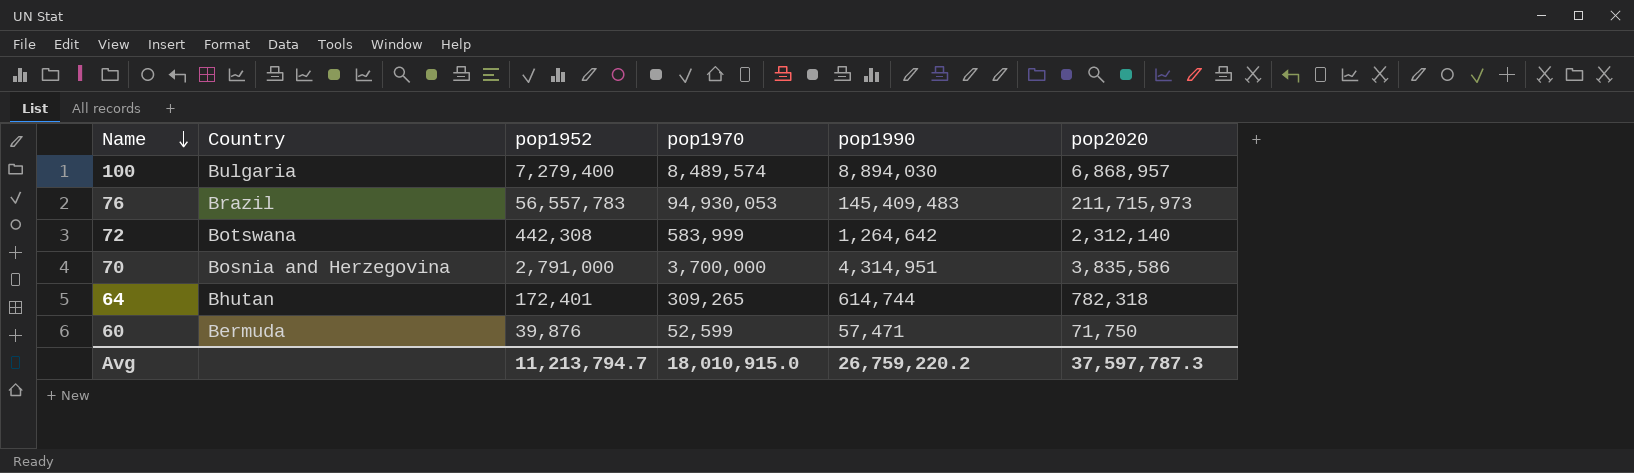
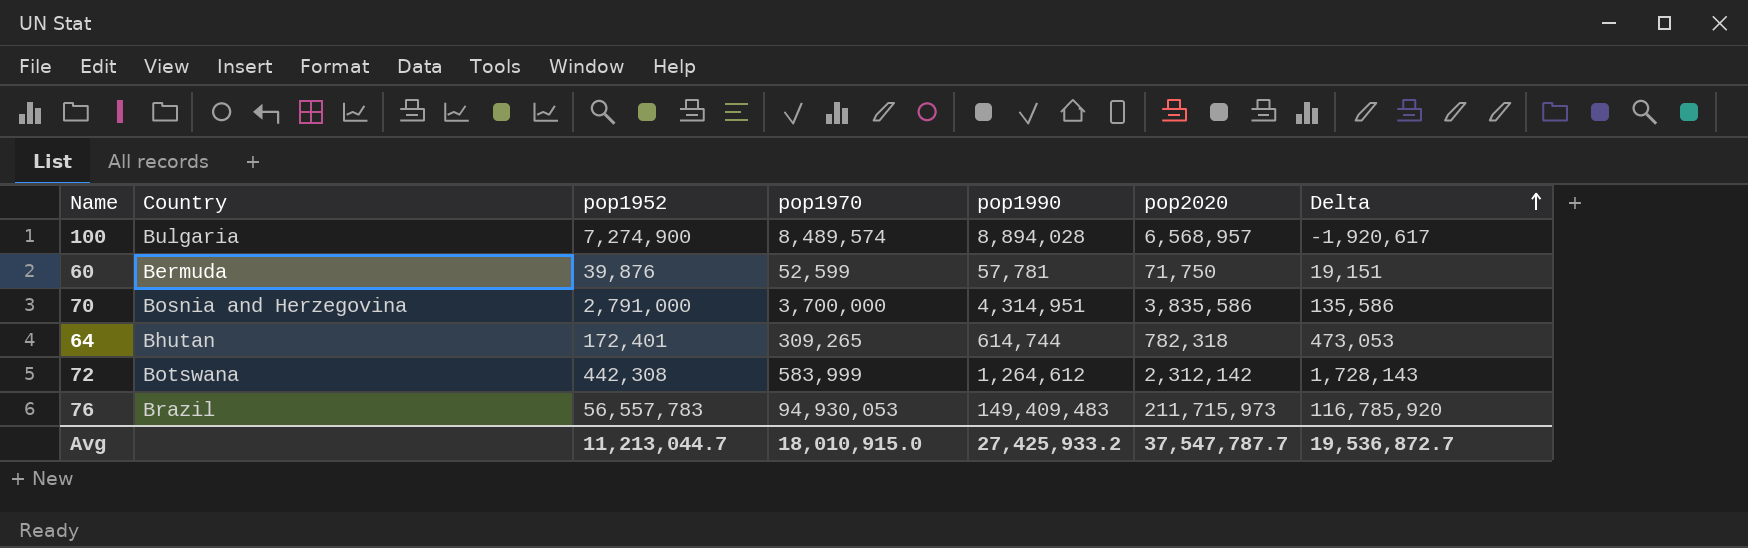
row order: Name descending -> Delta ascending
column Delta | formula: none -> [pop2020] - [pop1970]
100 | pop1952: 7,279,400 -> 7,274,900
100 | pop1990: 8,894,030 -> 8,894,028
100 | pop2020: 6,868,957 -> 6,568,957
60 | pop1990: 57,471 -> 57,781
72 | pop1990: 1,264,642 -> 1,264,612
72 | pop2020: 2,312,140 -> 2,312,142
76 | pop1990: 145,409,483 -> 149,409,483
Avg | pop1952: 11,213,794.7 -> 11,213,044.7
Avg | pop1990: 26,759,220.2 -> 27,425,933.2
Avg | pop2020: 37,597,787.3 -> 37,547,787.7

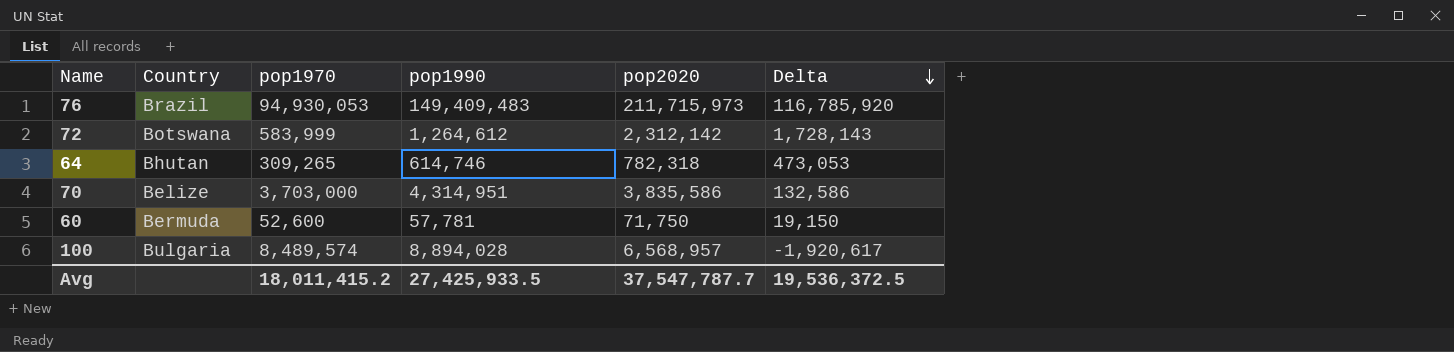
row order: Delta ascending -> Delta descending
column pop1952 | position: 3 -> none
64 | pop1990: 614,744 -> 614,746
70 | Country: Bosnia and Herzegovina -> Belize
70 | pop1970: 3,700,000 -> 3,703,000
70 | Delta: 135,586 -> 132,586
60 | pop1970: 52,599 -> 52,600
60 | Delta: 19,151 -> 19,150
Avg | pop1970: 18,010,915.0 -> 18,011,415.2
Avg | pop1990: 27,425,933.2 -> 27,425,933.5
Avg | Delta: 19,536,872.7 -> 19,536,372.5

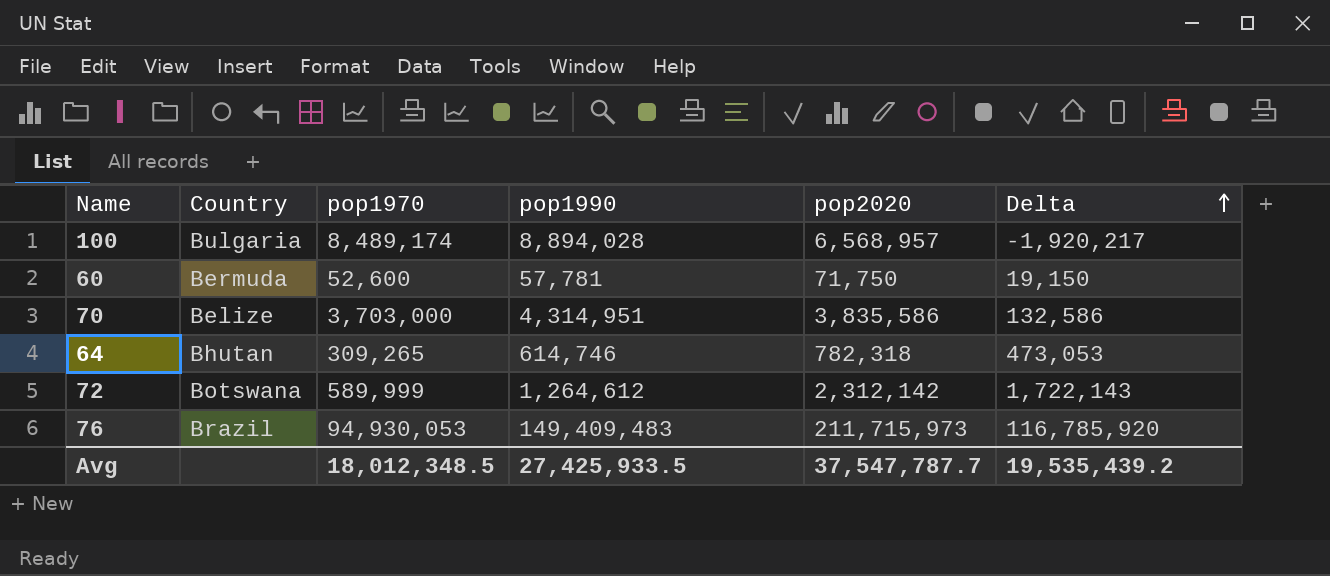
row order: Delta descending -> Delta ascending
100 | pop1970: 8,489,574 -> 8,489,174
100 | Delta: -1,920,617 -> -1,920,217
72 | pop1970: 583,999 -> 589,999
72 | Delta: 1,728,143 -> 1,722,143
Avg | pop1970: 18,011,415.2 -> 18,012,348.5
Avg | Delta: 19,536,372.5 -> 19,535,439.2

